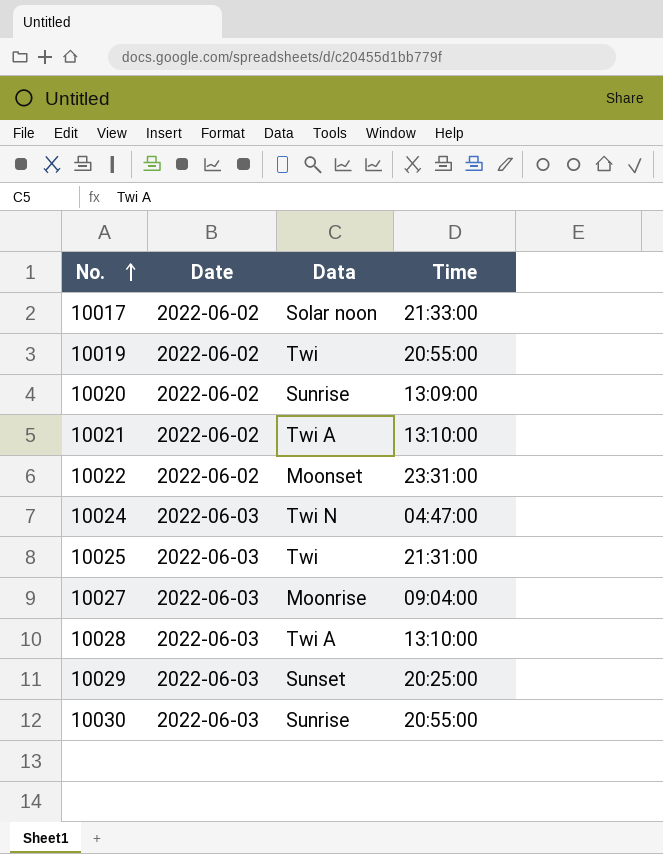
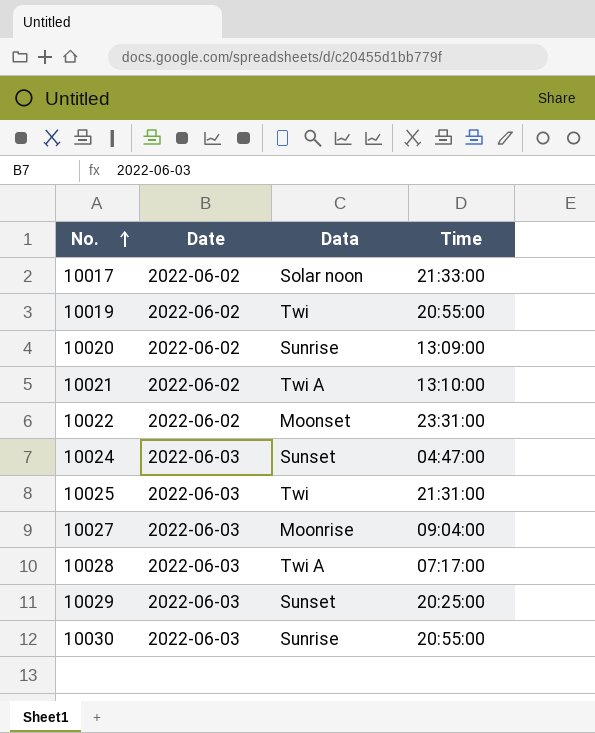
10024 | Data: Twi N -> Sunset
10028 | Time: 13:10:00 -> 07:17:00

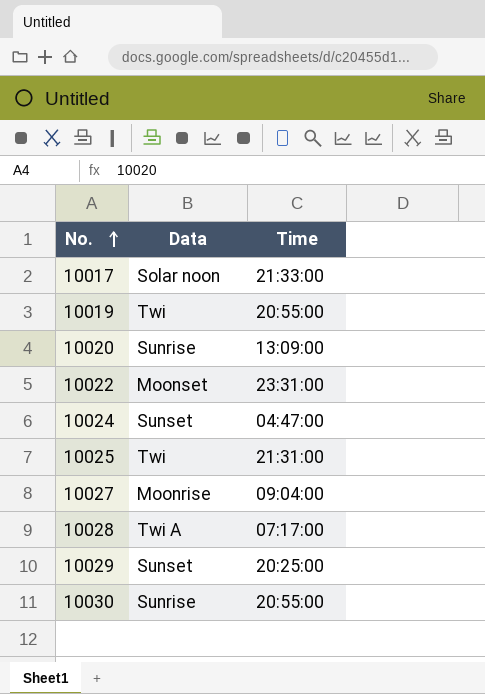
column Date | position: 2 -> none
row 10021: 2022-06-02 | Twi A | 13:10:00 -> none

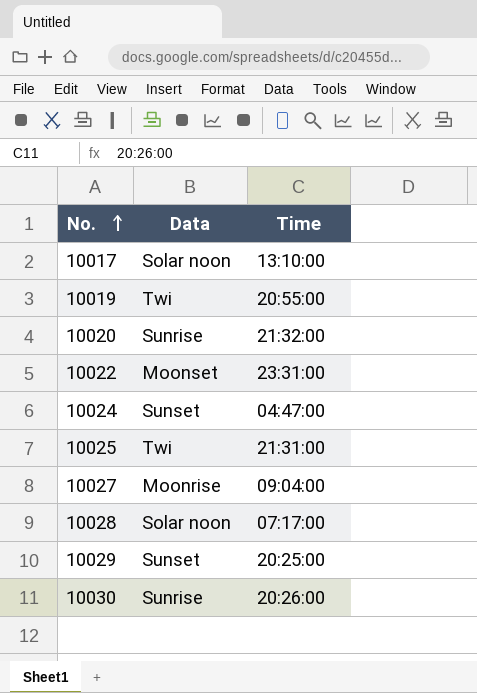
10017 | Time: 21:33:00 -> 13:10:00
10020 | Time: 13:09:00 -> 21:32:00
10028 | Data: Twi A -> Solar noon
10030 | Time: 20:55:00 -> 20:26:00

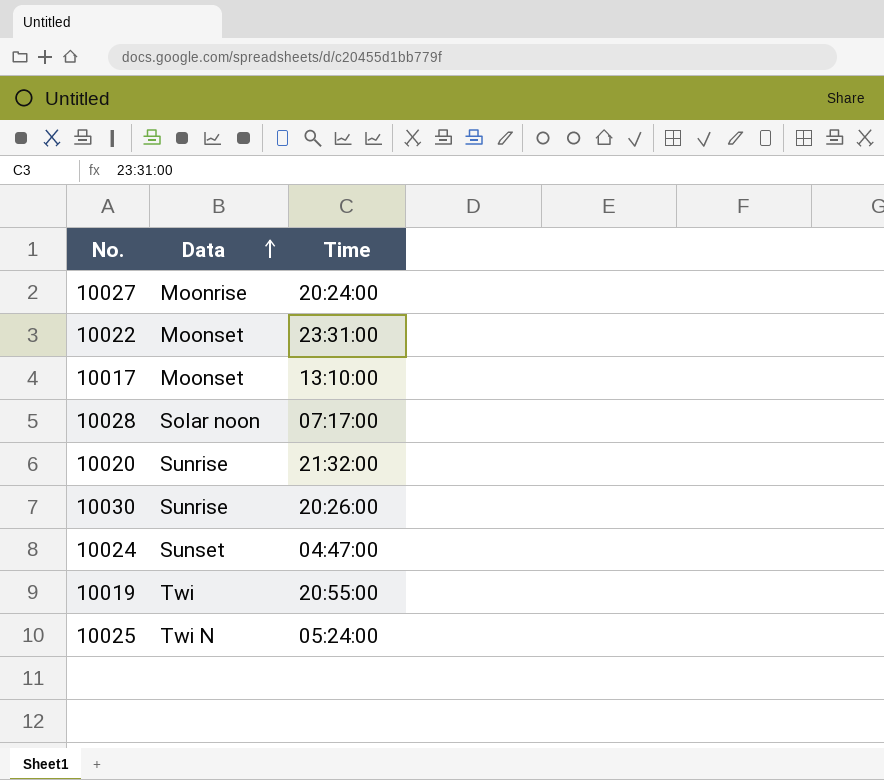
row order: No. ascending -> Data ascending
row 10029: Sunset | 20:25:00 -> none
10027 | Time: 09:04:00 -> 20:24:00
10017 | Data: Solar noon -> Moonset
10025 | Data: Twi -> Twi N
10025 | Time: 21:31:00 -> 05:24:00

